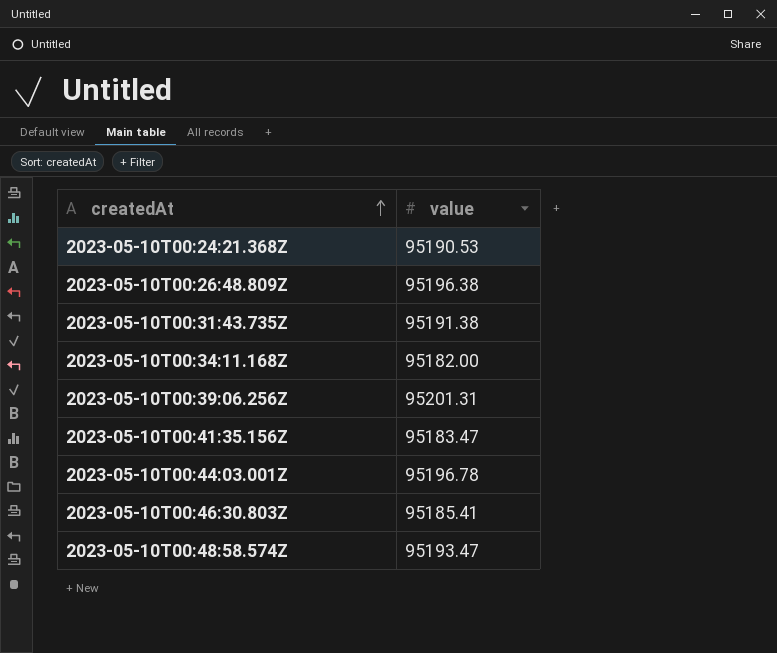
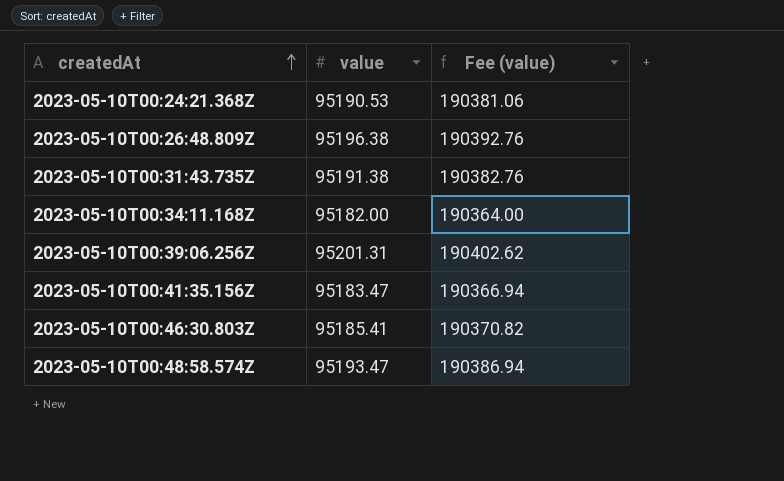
column Fee (value) | formula: none -> [value] * 2
row 2023-05-10T00:44:03.001Z: 95196.78 -> none

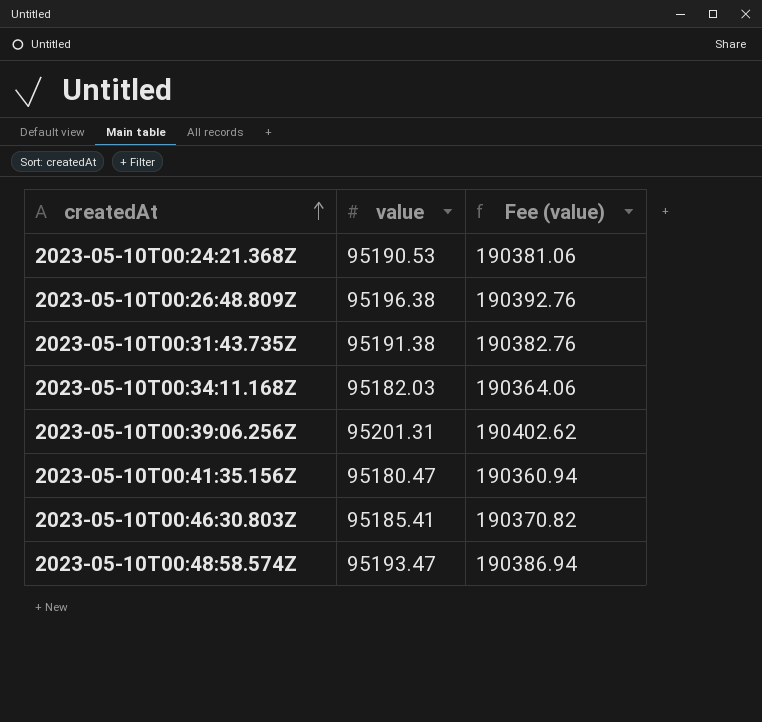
2023-05-10T00:34:11.168Z | value: 95182.00 -> 95182.03
2023-05-10T00:34:11.168Z | Fee (value): 190364.00 -> 190364.06
2023-05-10T00:41:35.156Z | value: 95183.47 -> 95180.47
2023-05-10T00:41:35.156Z | Fee (value): 190366.94 -> 190360.94

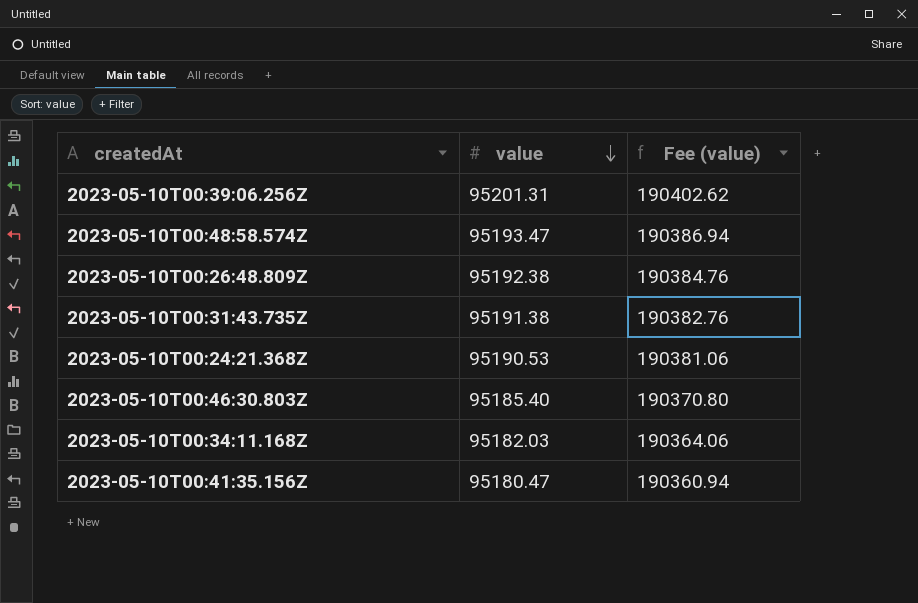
row order: createdAt ascending -> value descending
2023-05-10T00:26:48.809Z | value: 95196.38 -> 95192.38
2023-05-10T00:26:48.809Z | Fee (value): 190392.76 -> 190384.76
2023-05-10T00:46:30.803Z | value: 95185.41 -> 95185.40
2023-05-10T00:46:30.803Z | Fee (value): 190370.82 -> 190370.80

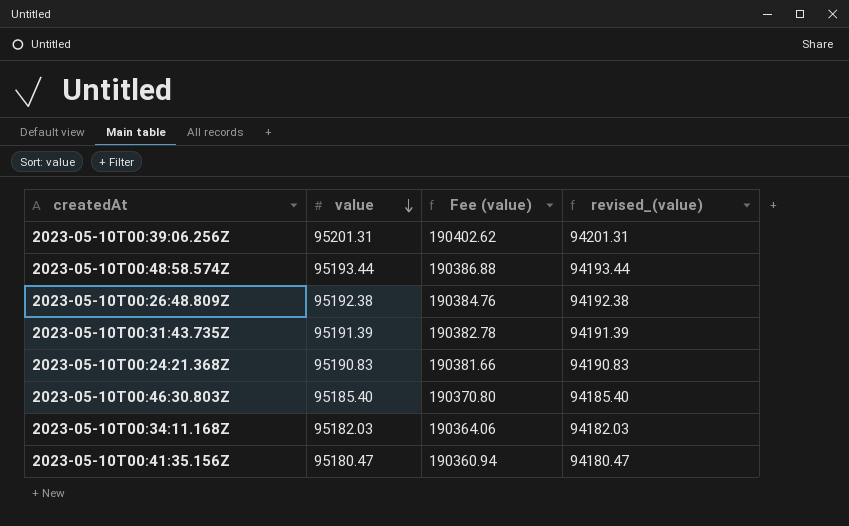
column revised_(value) | formula: none -> [value] - 1000
2023-05-10T00:48:58.574Z | value: 95193.47 -> 95193.44
2023-05-10T00:48:58.574Z | Fee (value): 190386.94 -> 190386.88
2023-05-10T00:31:43.735Z | value: 95191.38 -> 95191.39
2023-05-10T00:31:43.735Z | Fee (value): 190382.76 -> 190382.78
2023-05-10T00:24:21.368Z | value: 95190.53 -> 95190.83
2023-05-10T00:24:21.368Z | Fee (value): 190381.06 -> 190381.66

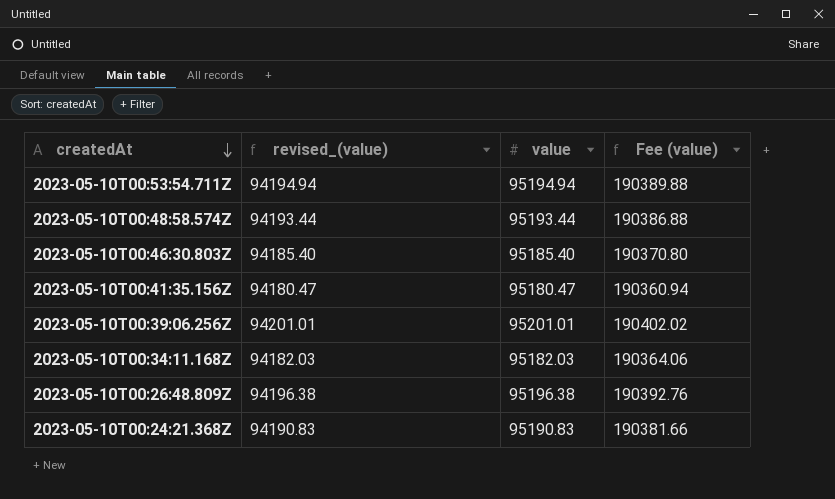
row order: value descending -> createdAt descending
column revised_(value) | position: 4 -> 2
row 2023-05-10T00:31:43.735Z: 95191.39 | 190382.78 | 94191.39 -> none
row 2023-05-10T00:53:54.711Z: none -> 94194.94 | 95194.94 | 190389.88
2023-05-10T00:39:06.256Z | revised_(value): 94201.31 -> 94201.01
2023-05-10T00:39:06.256Z | value: 95201.31 -> 95201.01
2023-05-10T00:39:06.256Z | Fee (value): 190402.62 -> 190402.02
2023-05-10T00:26:48.809Z | revised_(value): 94192.38 -> 94196.38
2023-05-10T00:26:48.809Z | value: 95192.38 -> 95196.38
2023-05-10T00:26:48.809Z | Fee (value): 190384.76 -> 190392.76

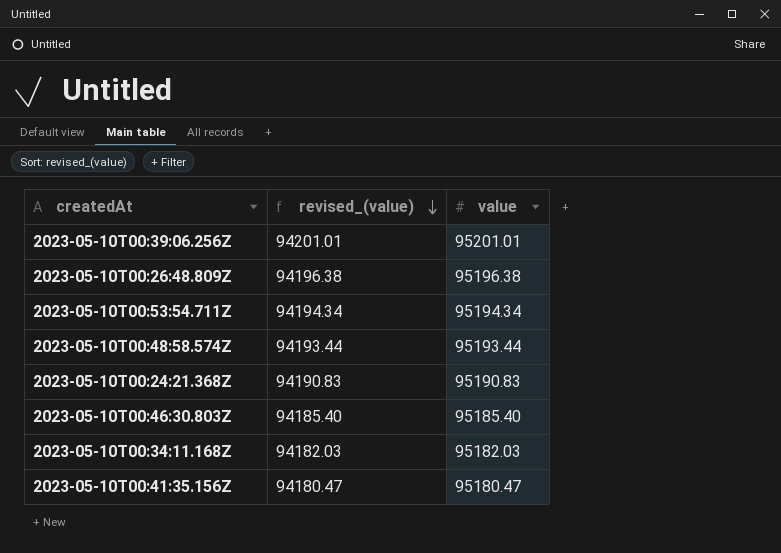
row order: createdAt descending -> revised_(value) descending
column Fee (value) | formula: [value] * 2 -> none
2023-05-10T00:53:54.711Z | revised_(value): 94194.94 -> 94194.34
2023-05-10T00:53:54.711Z | value: 95194.94 -> 95194.34

